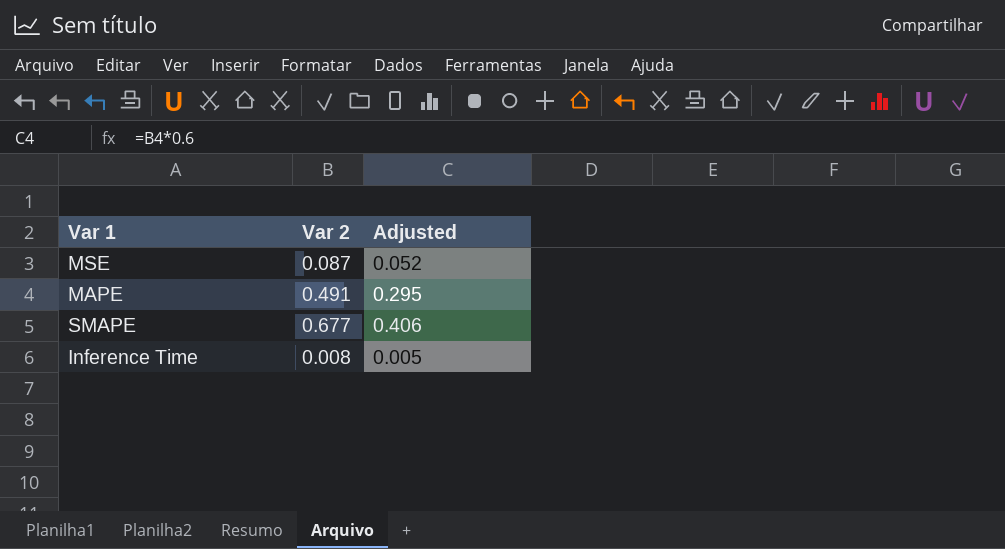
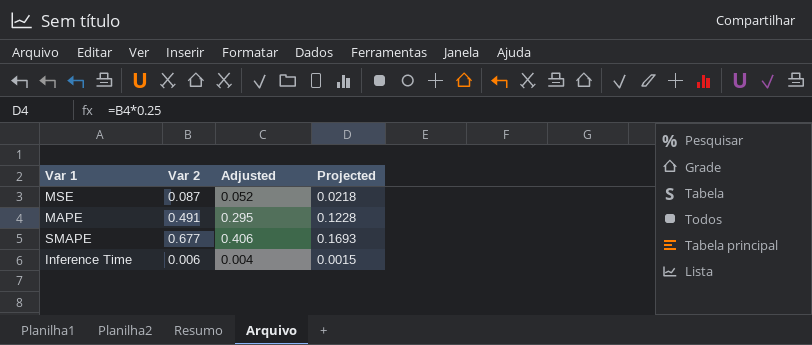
column Projected | formula: none -> [Var 2] * 0.25
Inference Time | Var 2: 0.008 -> 0.006
Inference Time | Adjusted: 0.005 -> 0.004

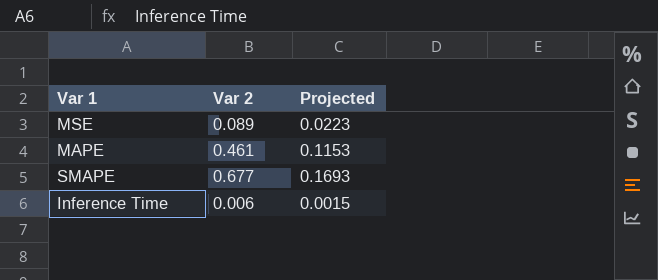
column Adjusted | formula: [Var 2] * 0.6 -> none
MSE | Var 2: 0.087 -> 0.089
MSE | Projected: 0.0218 -> 0.0223
MAPE | Var 2: 0.491 -> 0.461
MAPE | Projected: 0.1228 -> 0.1153

